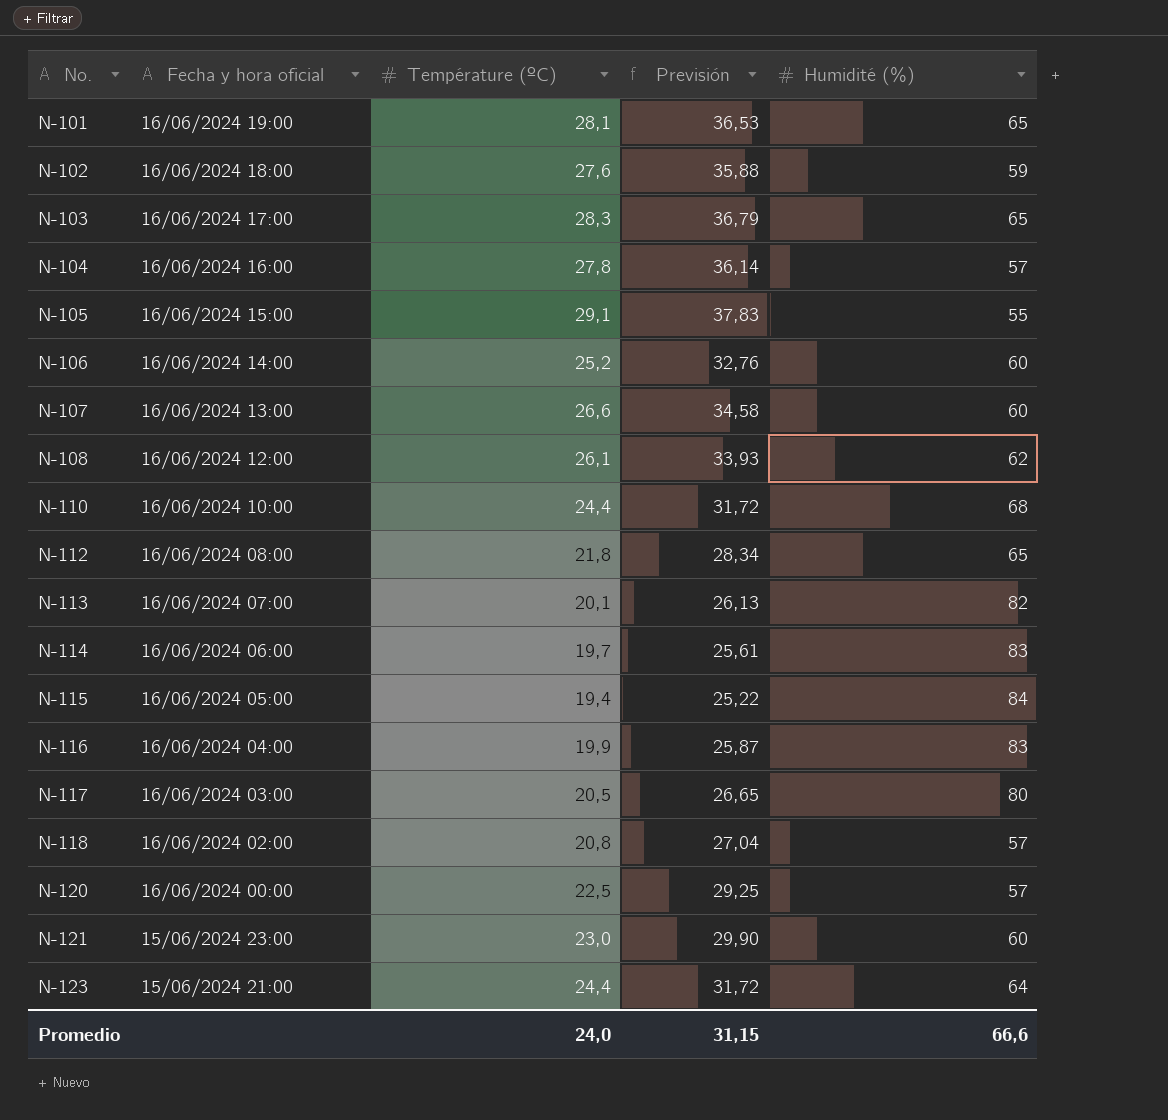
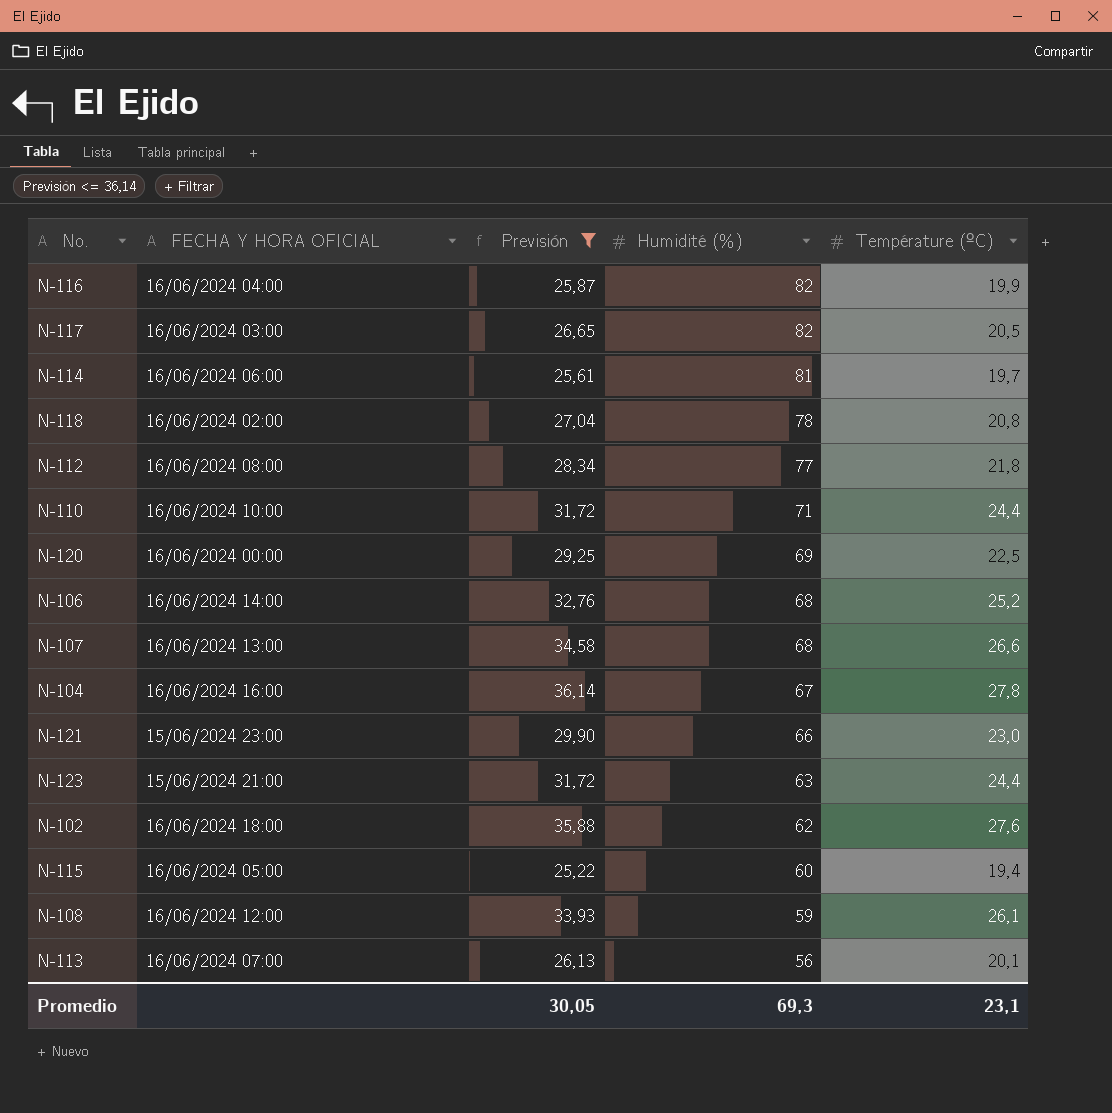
filter: none -> Previsión <= 36,14
row order: No. ascending -> Humidité (%) descending
column name: Fecha y hora oficial -> FECHA Y HORA OFICIAL
column Température (ºC) | position: 3 -> 5
N-116 | Humidité (%): 83 -> 82
N-117 | Humidité (%): 80 -> 82
N-114 | Humidité (%): 83 -> 81
N-118 | Humidité (%): 57 -> 78
N-112 | Humidité (%): 65 -> 77
N-110 | Humidité (%): 68 -> 71
N-120 | Humidité (%): 57 -> 69
N-106 | Humidité (%): 60 -> 68
N-107 | Humidité (%): 60 -> 68
N-104 | Humidité (%): 57 -> 67
N-121 | Humidité (%): 60 -> 66
N-123 | Humidité (%): 64 -> 63
N-102 | Humidité (%): 59 -> 62
N-115 | Humidité (%): 84 -> 60
N-108 | Humidité (%): 62 -> 59
N-113 | Humidité (%): 82 -> 56
Promedio | Previsión: 31,15 -> 30,05
Promedio | Humidité (%): 66,6 -> 69,3
Promedio | Température (ºC): 24,0 -> 23,1

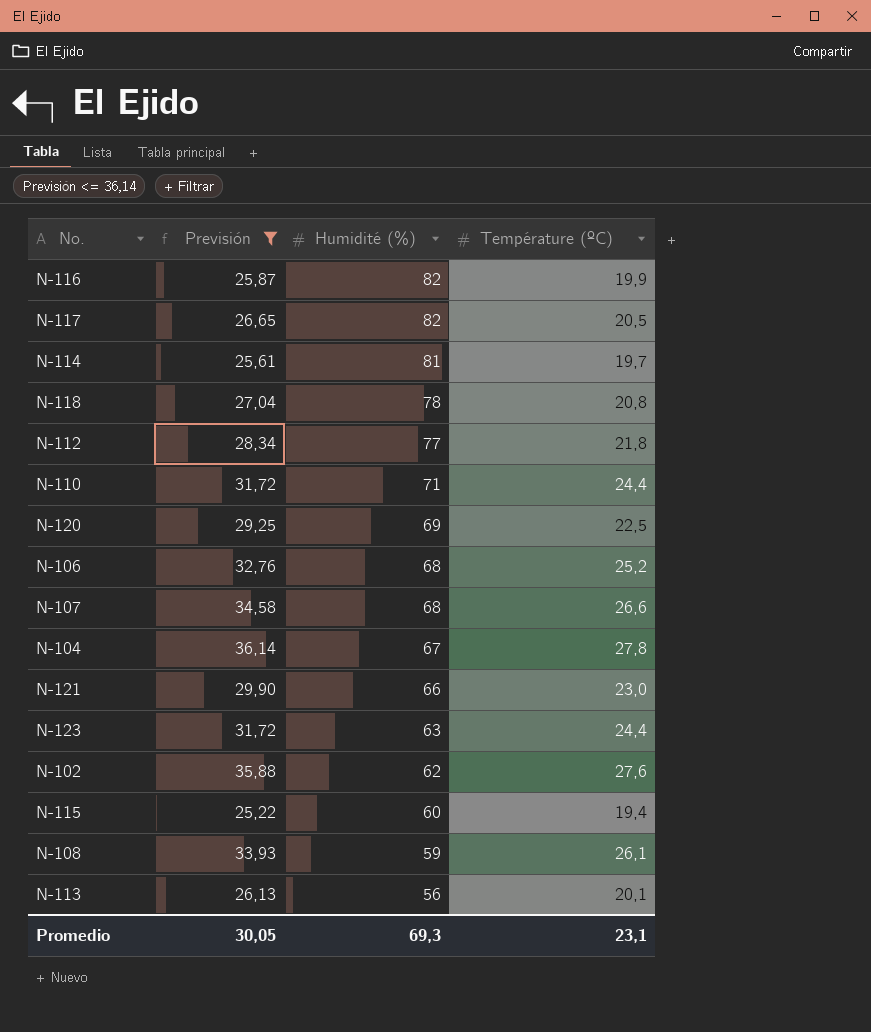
column FECHA Y HORA OFICIAL | position: 2 -> none

